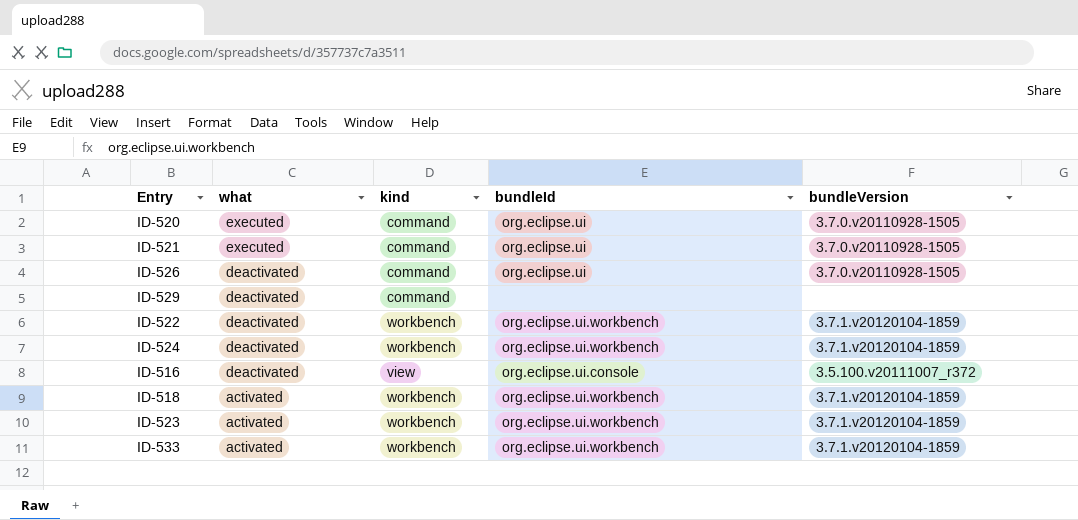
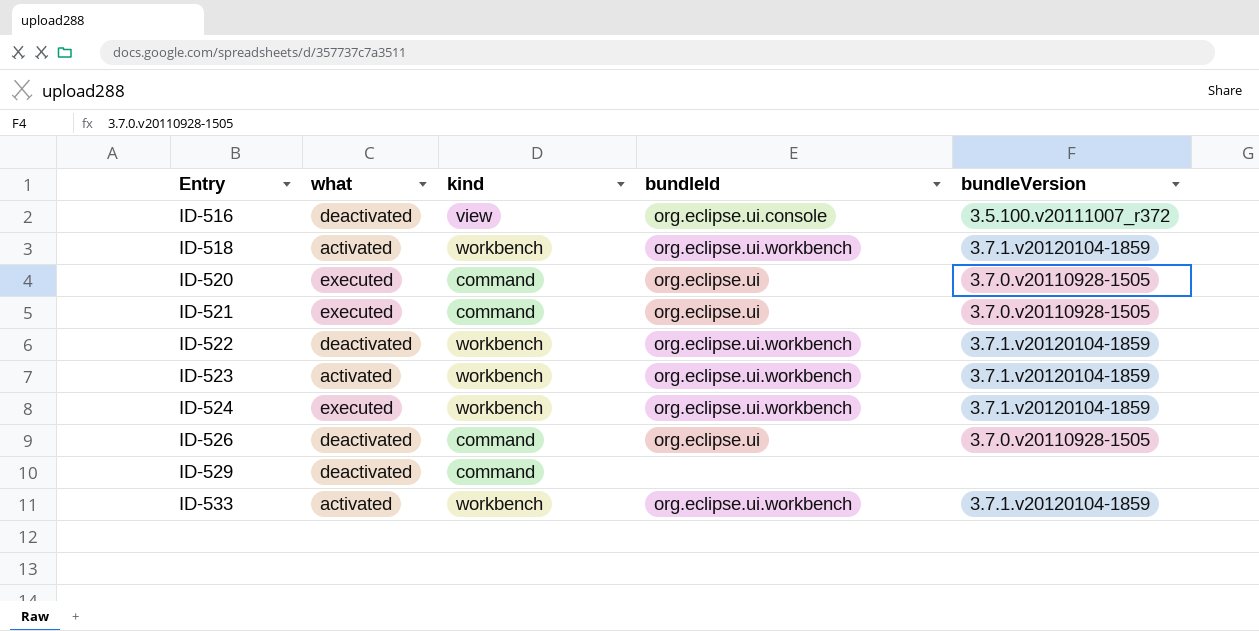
row order: what descending -> Entry ascending
ID-524 | what: deactivated -> executed

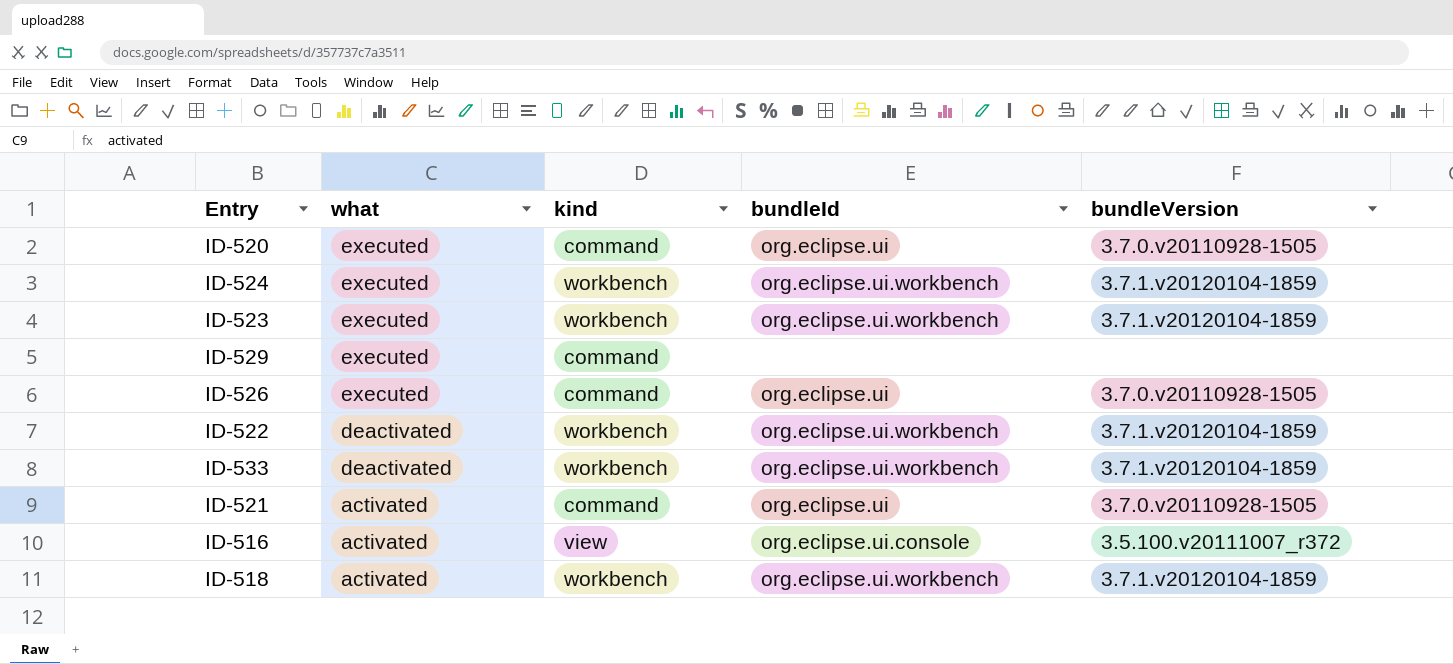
row order: Entry ascending -> what descending
ID-523 | what: activated -> executed
ID-529 | what: deactivated -> executed
ID-526 | what: deactivated -> executed
ID-533 | what: activated -> deactivated
ID-521 | what: executed -> activated
ID-516 | what: deactivated -> activated

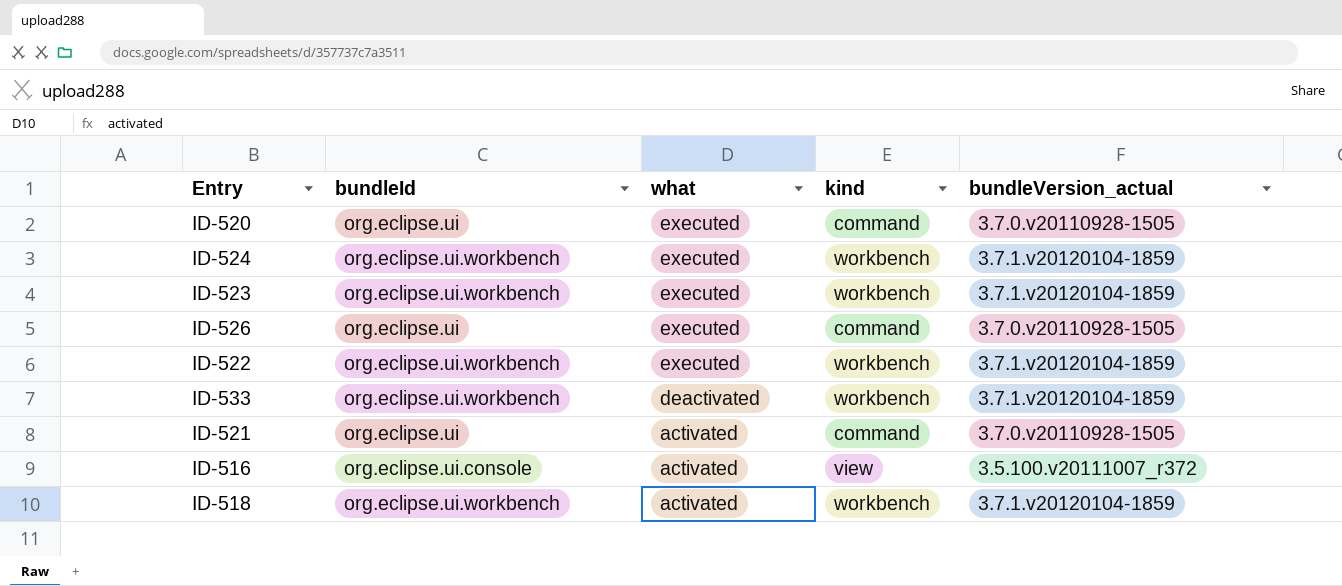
column bundleId | position: 4 -> 2
column name: bundleVersion -> bundleVersion_actual
row ID-529: executed | command | none | none -> none
ID-522 | what: deactivated -> executed

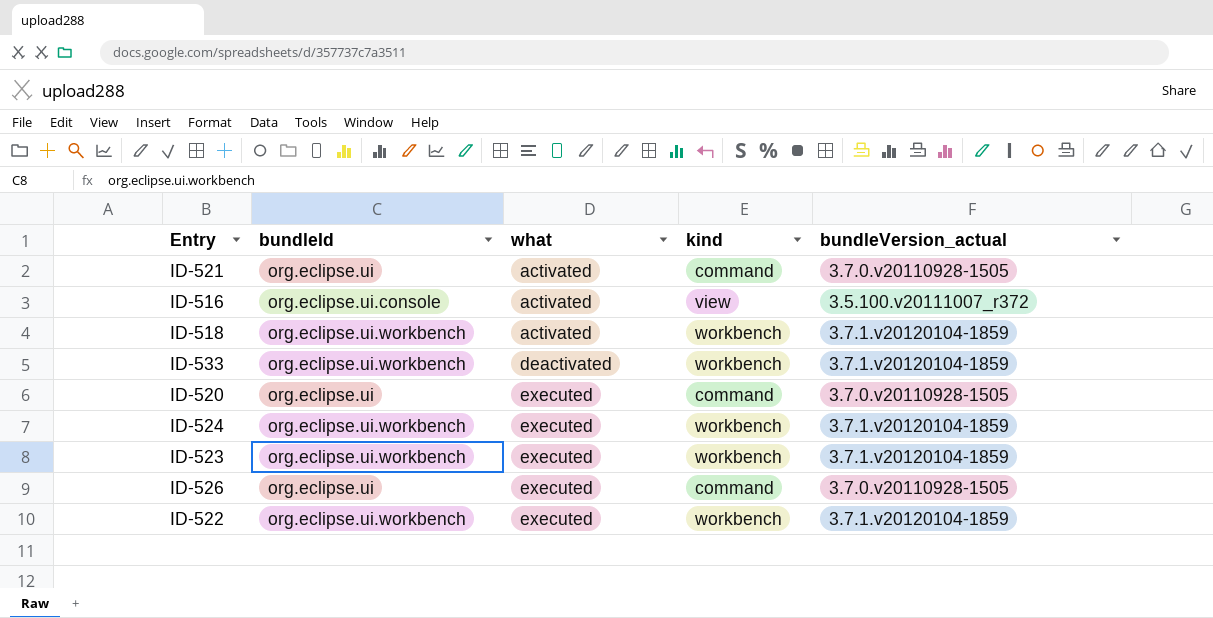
row order: what descending -> what ascending

